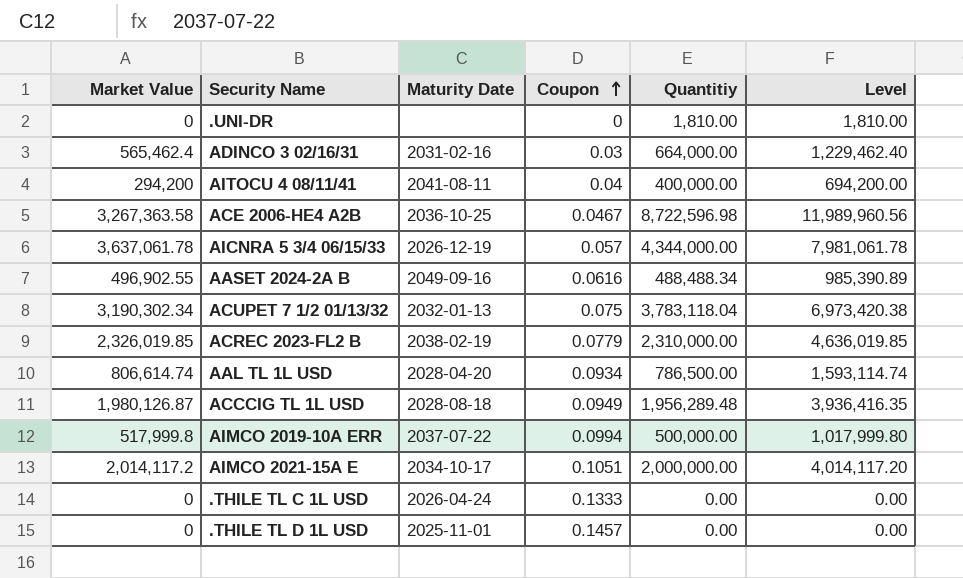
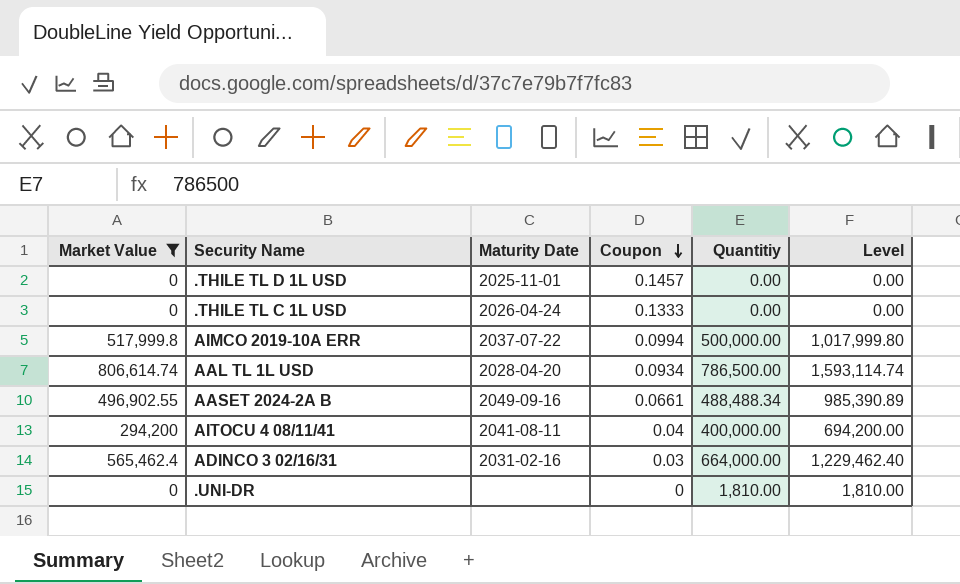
filter: none -> Market Value <= 806,614.74
row order: Coupon ascending -> Coupon descending
AASET 2024-2A B | Coupon: 0.0616 -> 0.0661

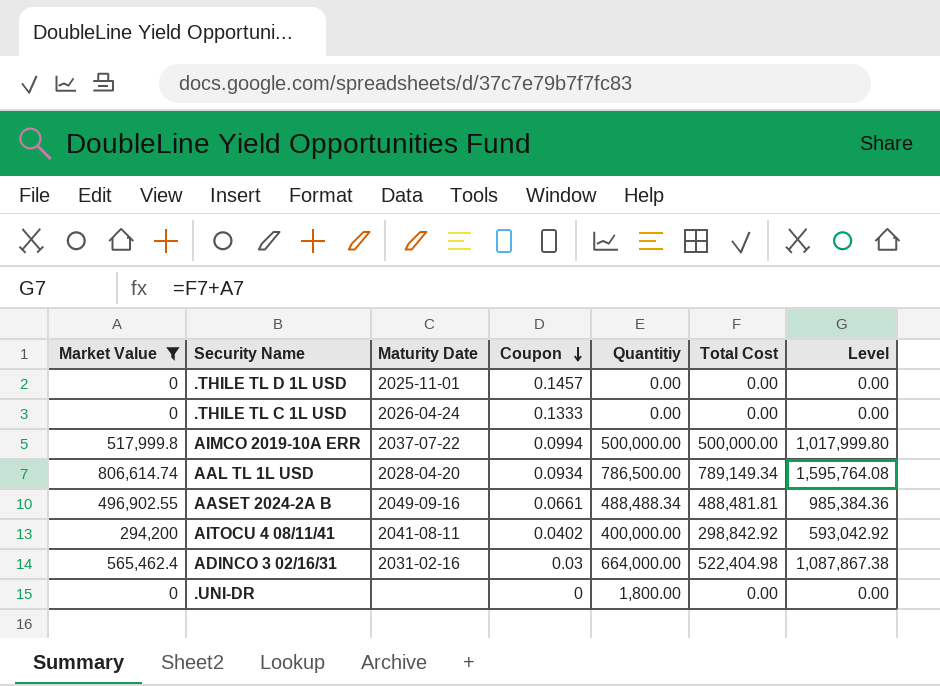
column Total Cost | position: none -> 6
column Level | formula: [Market Value] + [Quantitiy] -> [Market Value] + [Total Cost]
AITOCU 4 08/11/41 | Coupon: 0.04 -> 0.0402
.UNI-DR | Quantitiy: 1,810.00 -> 1,800.00

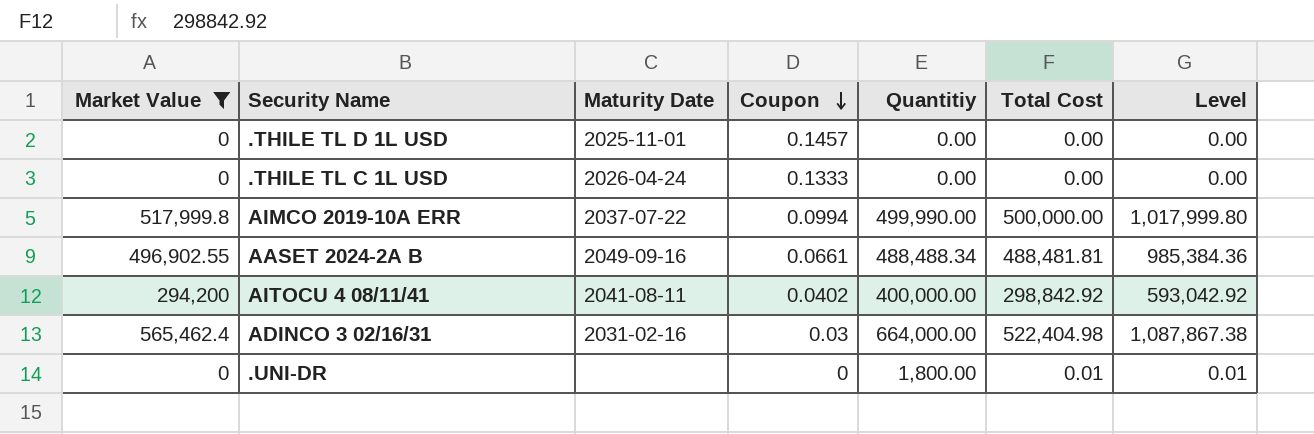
row AAL TL 1L USD: 806,614.74 | 2028-04-20 | 0.0934 | 786,500.00 | 789,149.34 | 1,595,764.08 -> none
AIMCO 2019-10A ERR | Quantitiy: 500,000.00 -> 499,990.00
.UNI-DR | Total Cost: 0.00 -> 0.01
.UNI-DR | Level: 0.00 -> 0.01

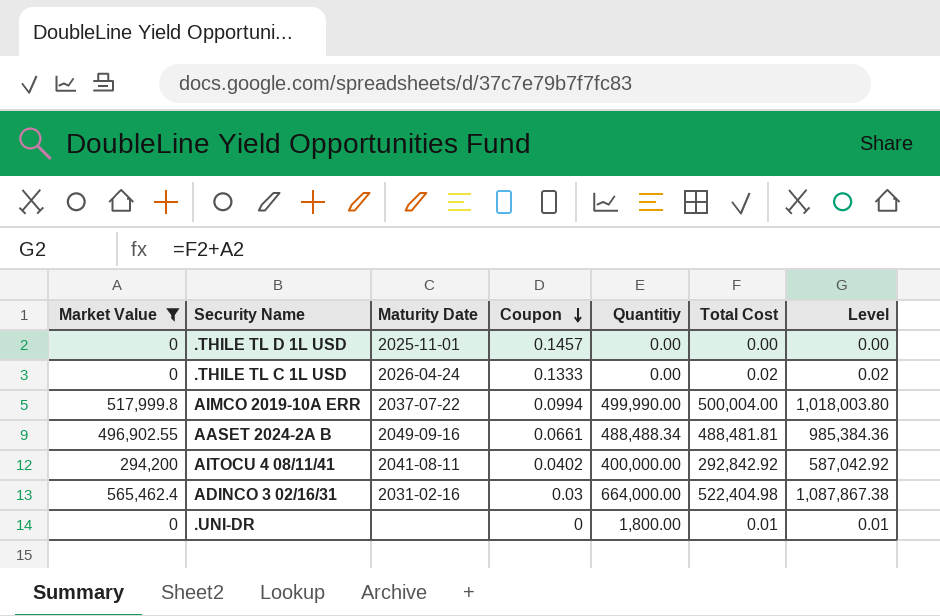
.THILE TL C 1L USD | Total Cost: 0.00 -> 0.02
.THILE TL C 1L USD | Level: 0.00 -> 0.02
AIMCO 2019-10A ERR | Total Cost: 500,000.00 -> 500,004.00
AIMCO 2019-10A ERR | Level: 1,017,999.80 -> 1,018,003.80
AITOCU 4 08/11/41 | Total Cost: 298,842.92 -> 292,842.92
AITOCU 4 08/11/41 | Level: 593,042.92 -> 587,042.92

